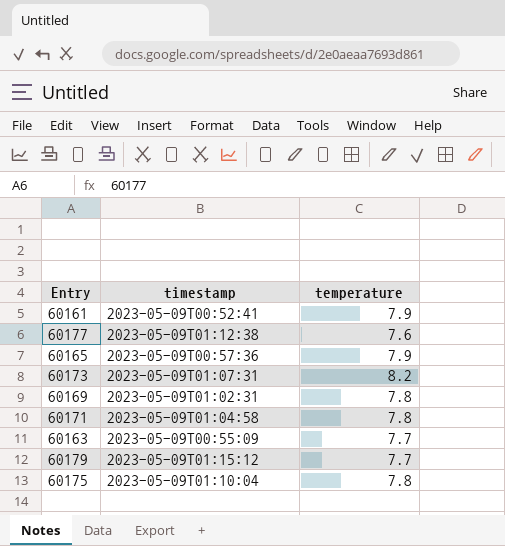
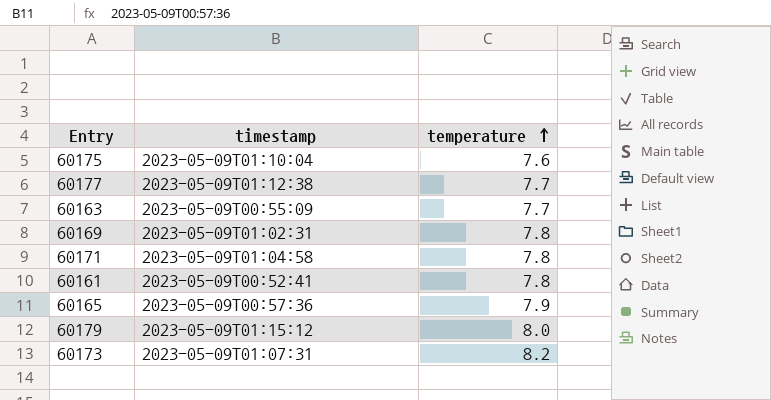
row order: none -> temperature ascending
60175 | temperature: 7.8 -> 7.6
60177 | temperature: 7.6 -> 7.7
60161 | temperature: 7.9 -> 7.8
60179 | temperature: 7.7 -> 8.0

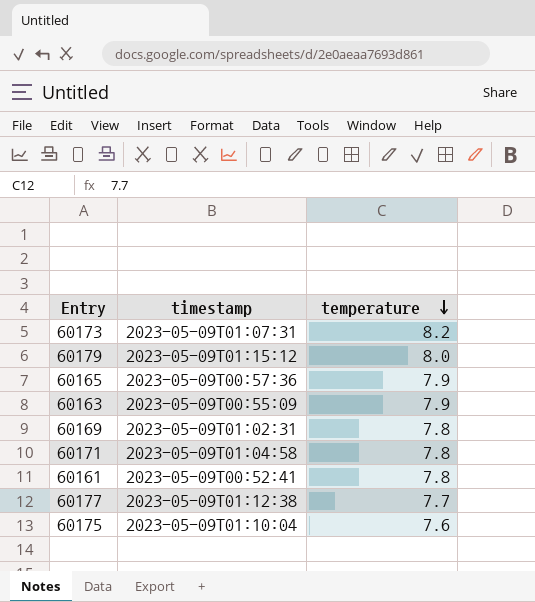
row order: temperature ascending -> temperature descending
60163 | temperature: 7.7 -> 7.9

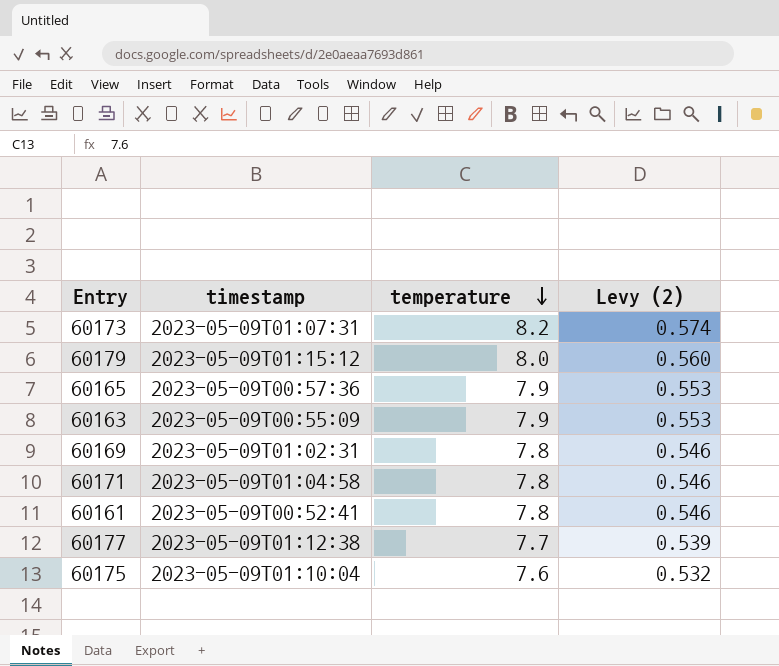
column Levy (2) | formula: none -> [temperature] * 0.07

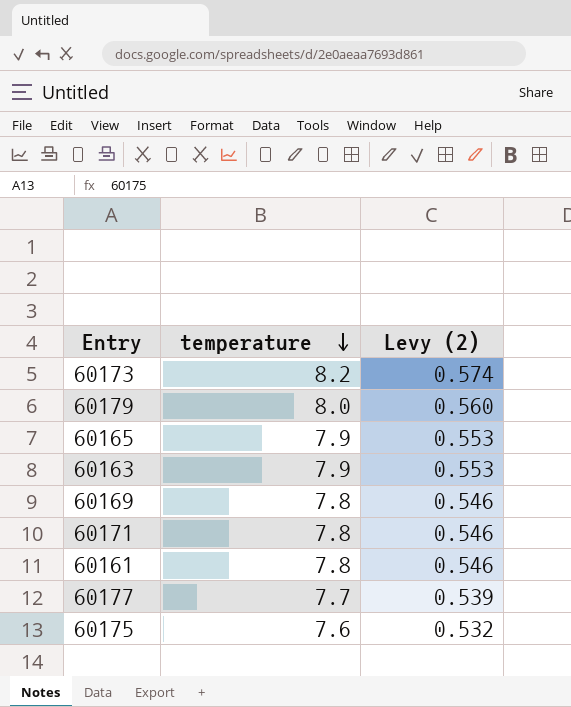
column timestamp | position: 2 -> none

